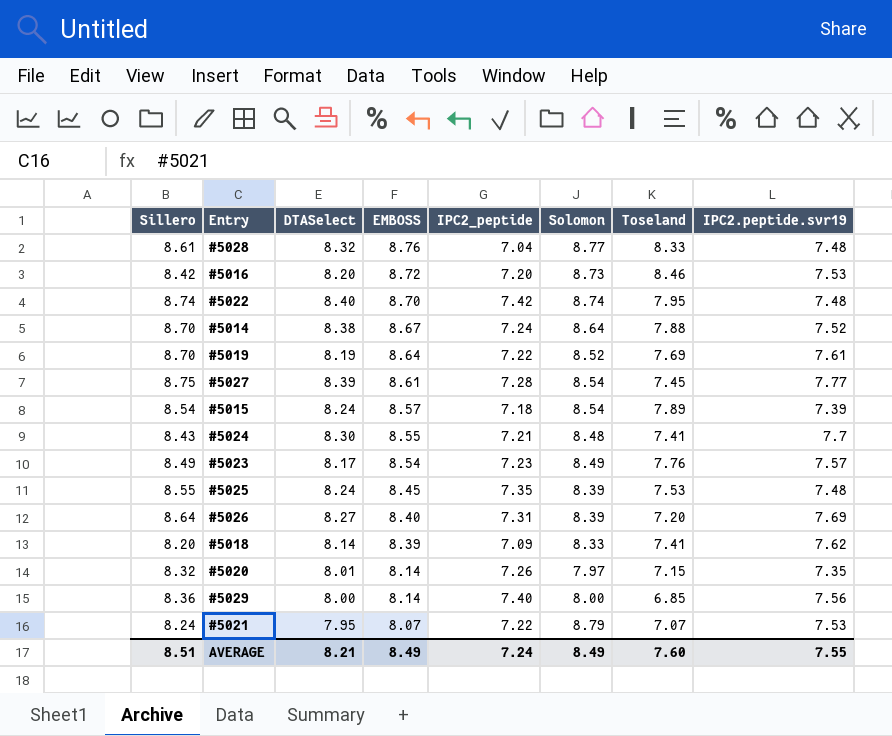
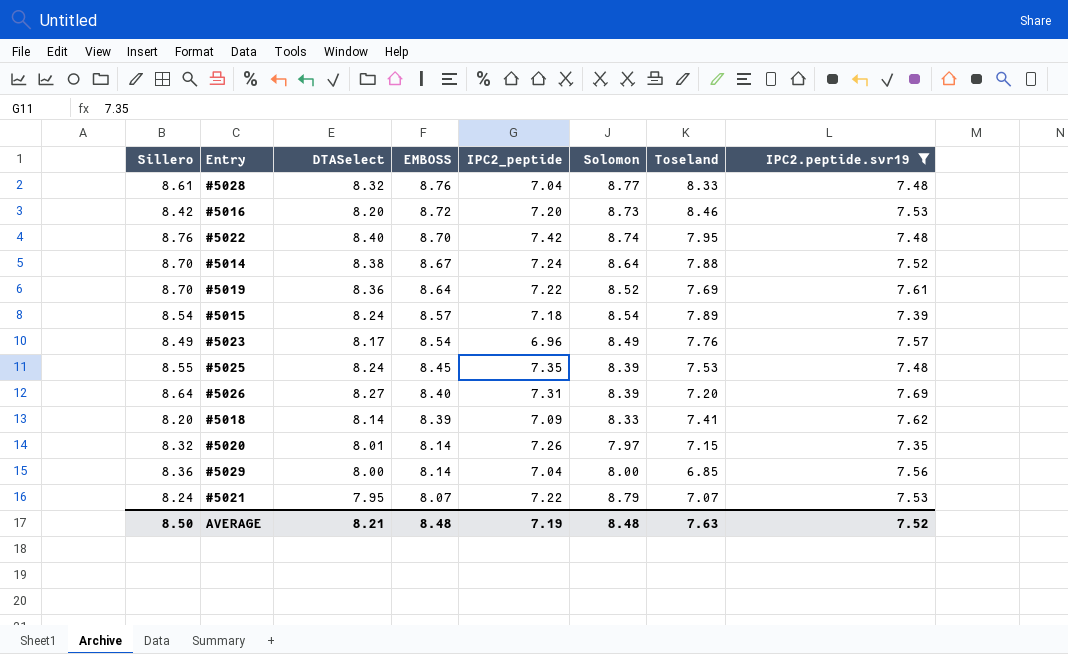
filter: none -> IPC2.peptide.svr19 <= 7.69
#5022 | Sillero: 8.74 -> 8.76
#5019 | DTASelect: 8.19 -> 8.36
#5023 | IPC2_peptide: 7.23 -> 6.96
#5029 | IPC2_peptide: 7.40 -> 7.04
AVERAGE | Sillero: 8.51 -> 8.50
AVERAGE | EMBOSS: 8.49 -> 8.48
AVERAGE | IPC2_peptide: 7.24 -> 7.19
AVERAGE | Solomon: 8.49 -> 8.48
AVERAGE | Toseland: 7.60 -> 7.63
AVERAGE | IPC2.peptide.svr19: 7.55 -> 7.52

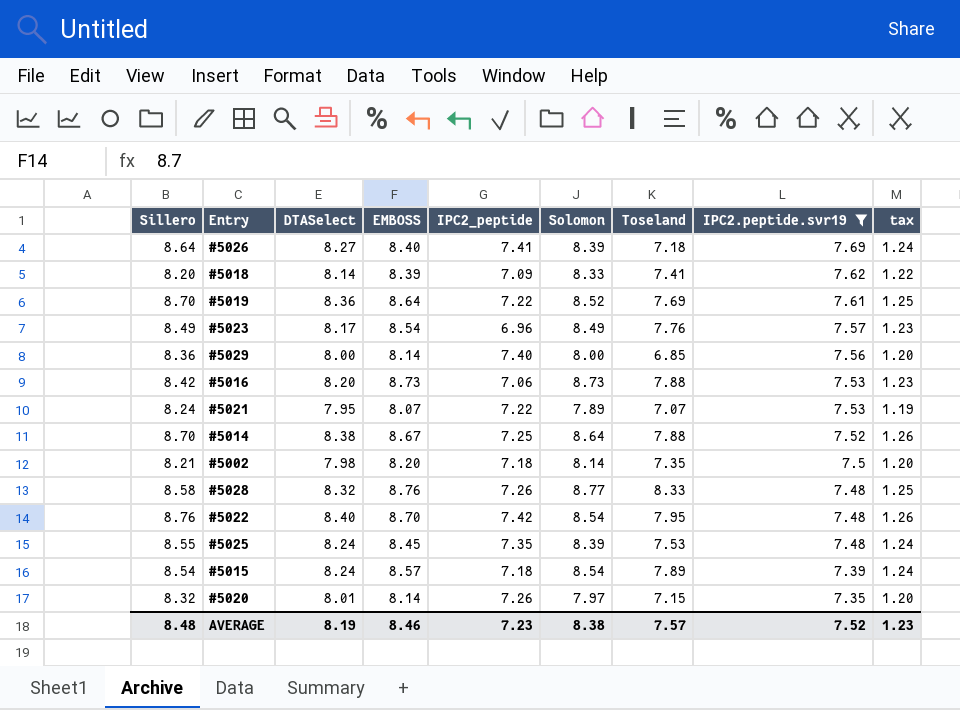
row order: EMBOSS descending -> IPC2.peptide.svr19 descending
column tax | formula: none -> [DTASelect] * 0.15
#5026 | IPC2_peptide: 7.31 -> 7.41
#5026 | Toseland: 7.20 -> 7.18
#5029 | IPC2_peptide: 7.04 -> 7.40
#5016 | EMBOSS: 8.72 -> 8.73
#5016 | IPC2_peptide: 7.20 -> 7.06
#5016 | Toseland: 8.46 -> 7.88
#5021 | Solomon: 8.79 -> 7.89
#5014 | IPC2_peptide: 7.24 -> 7.25
row #5002: none -> 8.21 | 7.98 | 8.20 | 7.18 | 8.14 | 7.35 | 7.5 | 1.20
#5028 | Sillero: 8.61 -> 8.58
#5028 | IPC2_peptide: 7.04 -> 7.26
#5022 | Solomon: 8.74 -> 8.54
AVERAGE | Sillero: 8.50 -> 8.48
AVERAGE | DTASelect: 8.21 -> 8.19
AVERAGE | EMBOSS: 8.48 -> 8.46
AVERAGE | IPC2_peptide: 7.19 -> 7.23
AVERAGE | Solomon: 8.48 -> 8.38
AVERAGE | Toseland: 7.63 -> 7.57

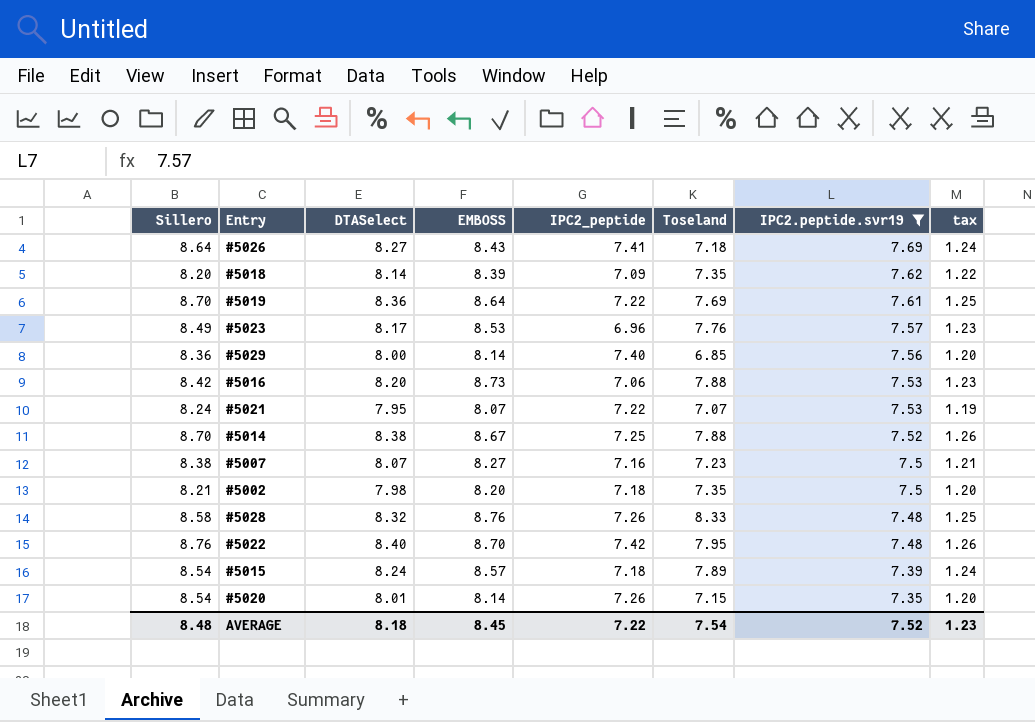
column Solomon | position: 6 -> none
row #5025: 8.55 | 8.24 | 8.45 | 7.35 | 8.39 | 7.53 | 7.48 | 1.24 -> none
#5026 | EMBOSS: 8.40 -> 8.43
#5018 | Toseland: 7.41 -> 7.35
#5023 | EMBOSS: 8.54 -> 8.53
row #5007: none -> 8.38 | 8.07 | 8.27 | 7.16 | 7.23 | 7.5 | 1.21
#5020 | Sillero: 8.32 -> 8.54
AVERAGE | DTASelect: 8.19 -> 8.18
AVERAGE | EMBOSS: 8.46 -> 8.45
AVERAGE | IPC2_peptide: 7.23 -> 7.22
AVERAGE | Toseland: 7.57 -> 7.54

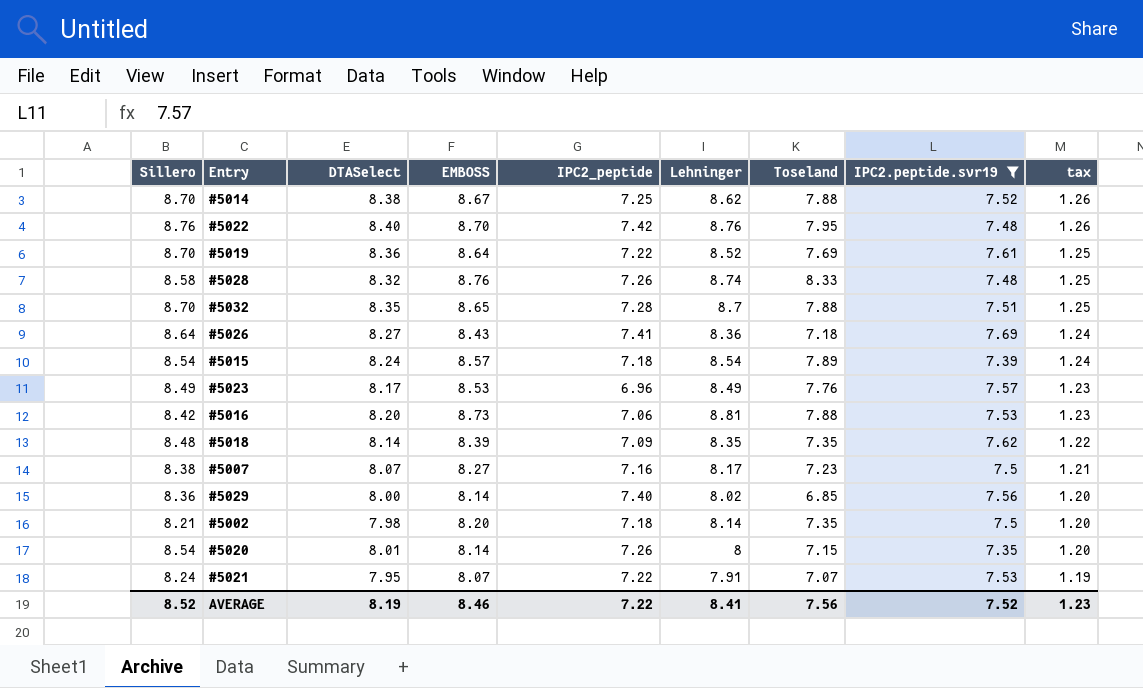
row order: IPC2.peptide.svr19 descending -> tax descending
column Lehninger | position: none -> 6
row #5032: none -> 8.70 | 8.35 | 8.65 | 7.28 | 8.7 | 7.88 | 7.51 | 1.25
#5018 | Sillero: 8.20 -> 8.48
AVERAGE | Sillero: 8.48 -> 8.52
AVERAGE | DTASelect: 8.18 -> 8.19
AVERAGE | EMBOSS: 8.45 -> 8.46
AVERAGE | Toseland: 7.54 -> 7.56

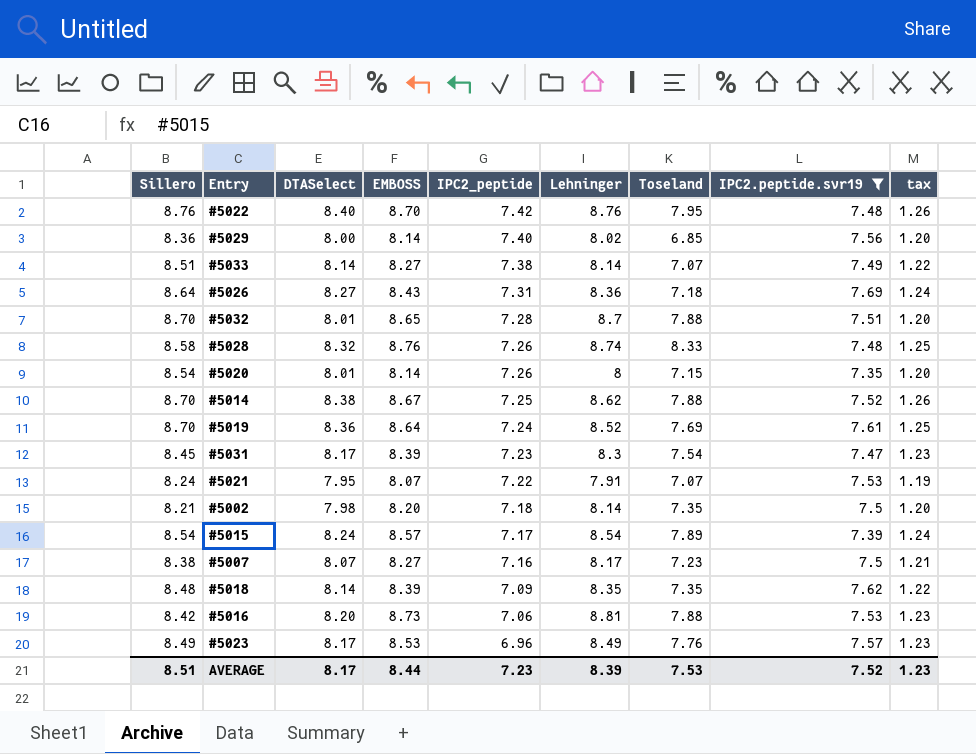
row order: tax descending -> IPC2_peptide descending
row #5033: none -> 8.51 | 8.14 | 8.27 | 7.38 | 8.14 | 7.07 | 7.49 | 1.22
#5026 | IPC2_peptide: 7.41 -> 7.31
#5032 | DTASelect: 8.35 -> 8.01
#5032 | tax: 1.25 -> 1.20
#5019 | IPC2_peptide: 7.22 -> 7.24
row #5031: none -> 8.45 | 8.17 | 8.39 | 7.23 | 8.3 | 7.54 | 7.47 | 1.23
#5015 | IPC2_peptide: 7.18 -> 7.17
AVERAGE | Sillero: 8.52 -> 8.51
AVERAGE | DTASelect: 8.19 -> 8.17
AVERAGE | EMBOSS: 8.46 -> 8.44
AVERAGE | IPC2_peptide: 7.22 -> 7.23
AVERAGE | Lehninger: 8.41 -> 8.39
AVERAGE | Toseland: 7.56 -> 7.53

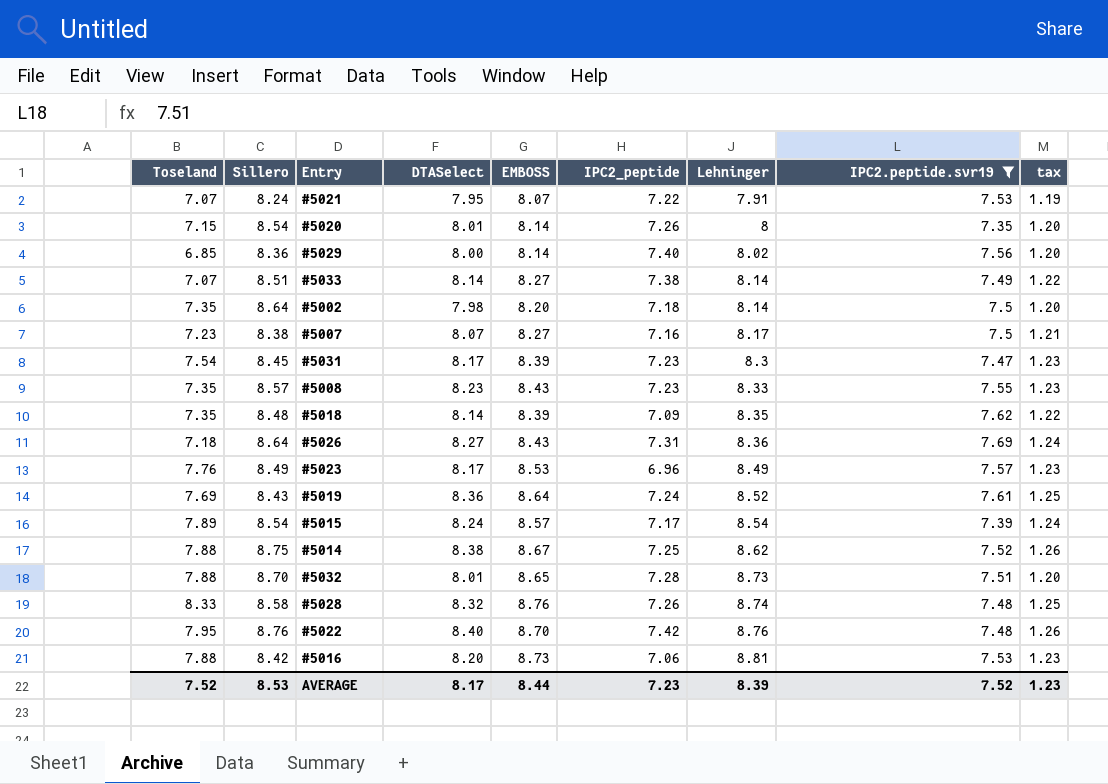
row order: IPC2_peptide descending -> Lehninger ascending
column Toseland | position: 7 -> 1
#5002 | Sillero: 8.21 -> 8.64
row #5008: none -> 7.35 | 8.57 | 8.23 | 8.43 | 7.23 | 8.33 | 7.55 | 1.23
#5019 | Sillero: 8.70 -> 8.43
#5014 | Sillero: 8.70 -> 8.75
#5032 | Lehninger: 8.7 -> 8.73
AVERAGE | Toseland: 7.53 -> 7.52
AVERAGE | Sillero: 8.51 -> 8.53

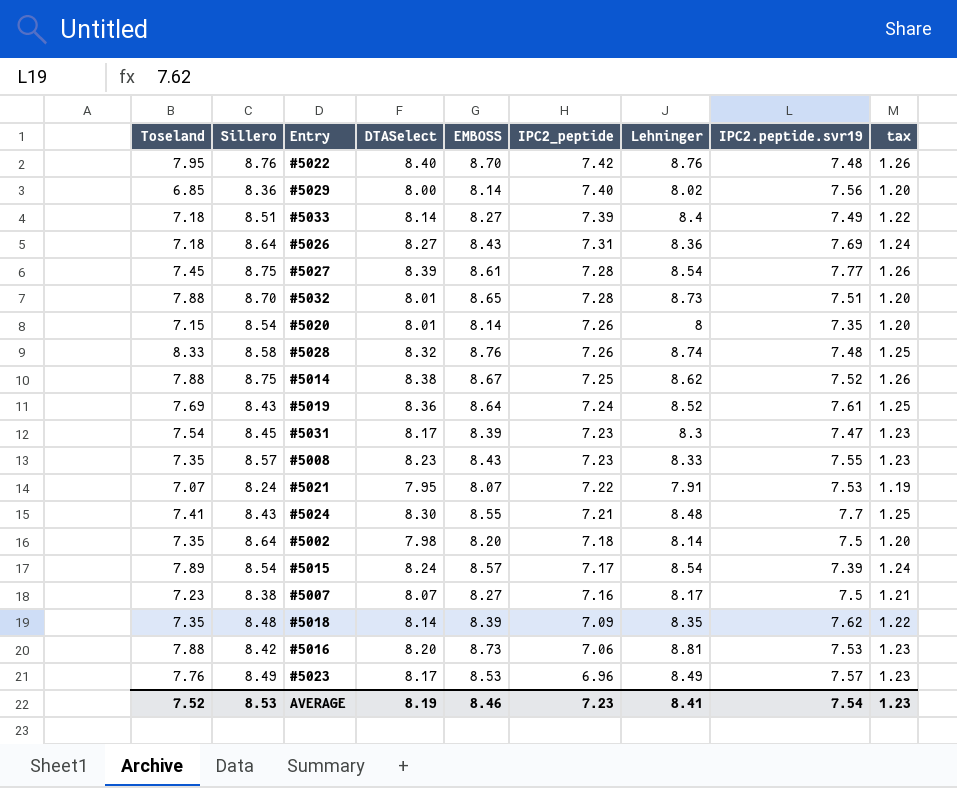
filter: IPC2.peptide.svr19 <= 7.69 -> none
row order: Lehninger ascending -> IPC2_peptide descending
#5033 | Toseland: 7.07 -> 7.18
#5033 | IPC2_peptide: 7.38 -> 7.39
#5033 | Lehninger: 8.14 -> 8.4
AVERAGE | DTASelect: 8.17 -> 8.19
AVERAGE | EMBOSS: 8.44 -> 8.46
AVERAGE | Lehninger: 8.39 -> 8.41
AVERAGE | IPC2.peptide.svr19: 7.52 -> 7.54

